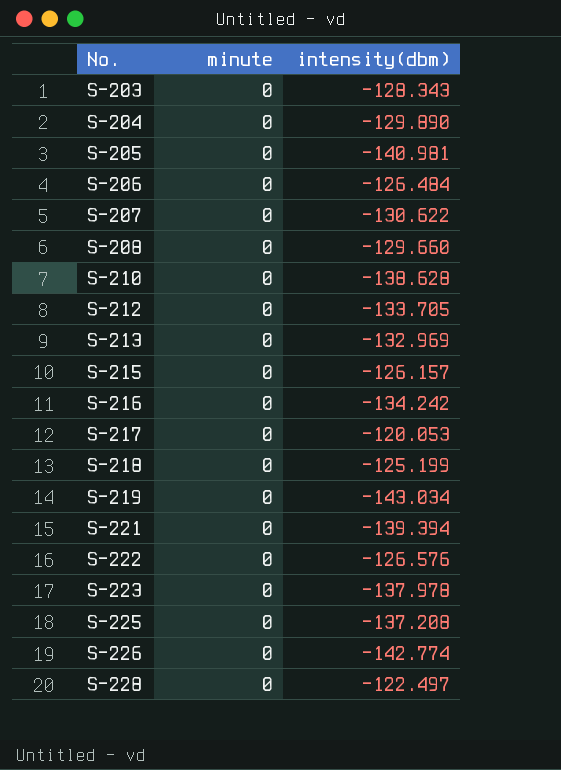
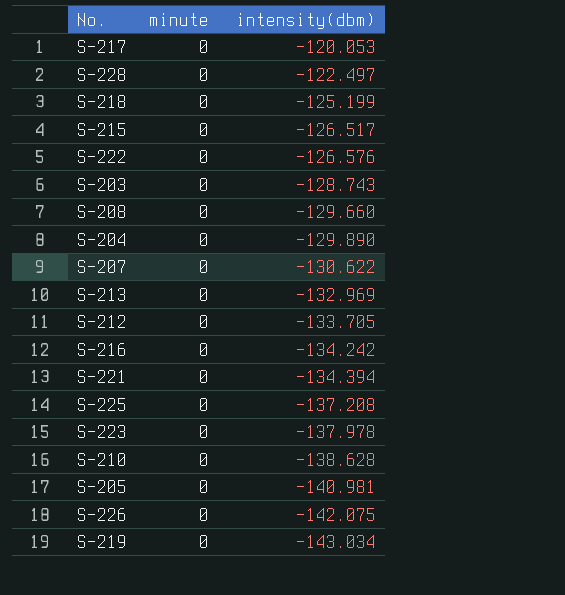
row order: No. ascending -> intensity(dbm) descending
row S-206: 0 | -126.484 -> none
S-215 | intensity(dbm): -126.157 -> -126.517
S-203 | intensity(dbm): -128.343 -> -128.743
S-221 | intensity(dbm): -139.394 -> -134.394
S-226 | intensity(dbm): -142.774 -> -142.075

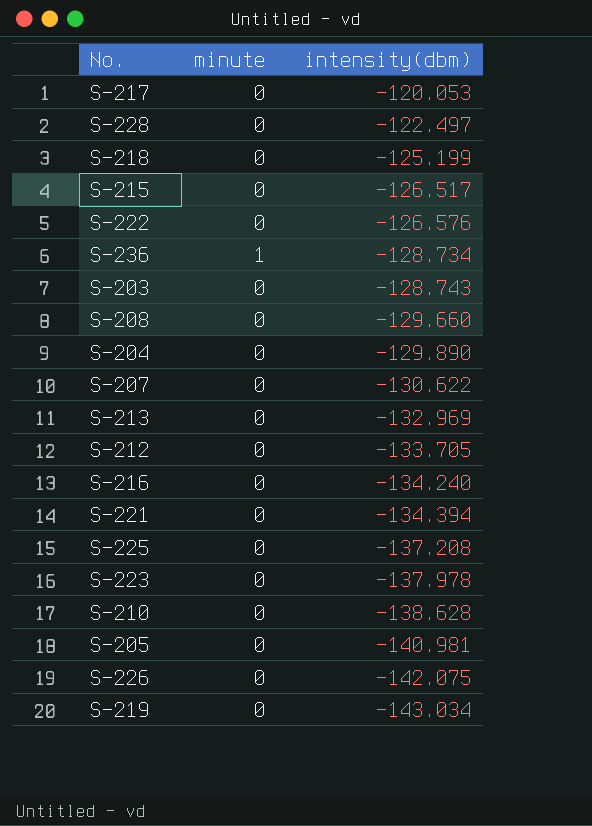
row S-236: none -> 1 | -128.734
S-216 | intensity(dbm): -134.242 -> -134.240

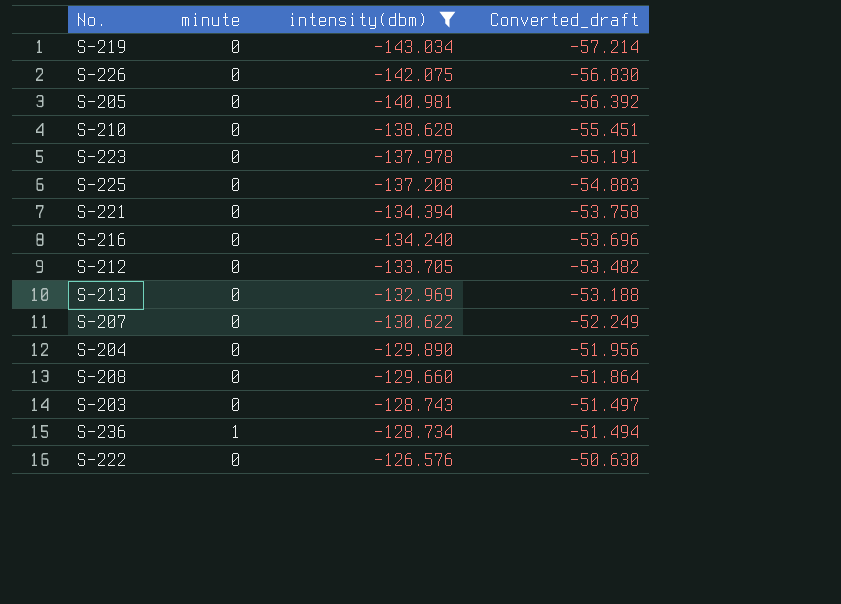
filter: none -> intensity(dbm) <= -126.576
row order: intensity(dbm) descending -> intensity(dbm) ascending
column Converted_draft | formula: none -> [intensity(dbm)] * 0.4

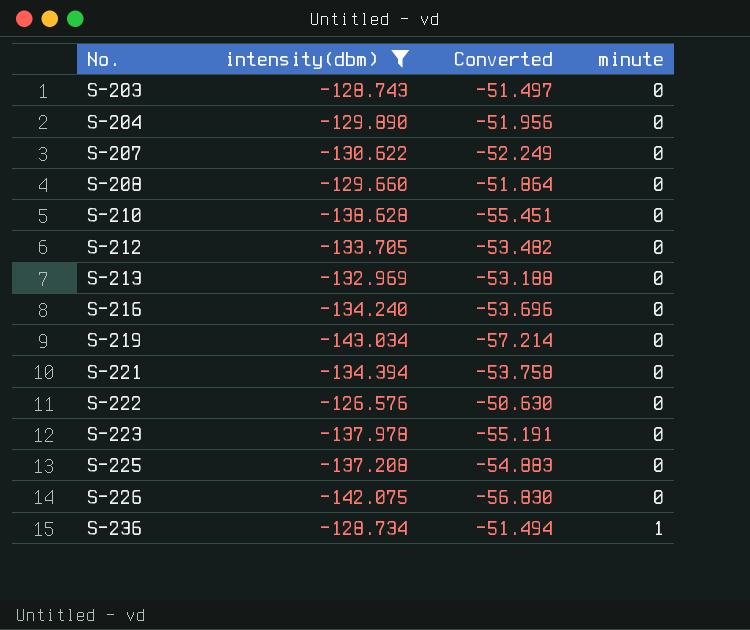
row order: intensity(dbm) ascending -> No. ascending
column name: Converted_draft -> Converted
column minute | position: 2 -> 4
row S-205: 0 | -140.981 | -56.392 -> none

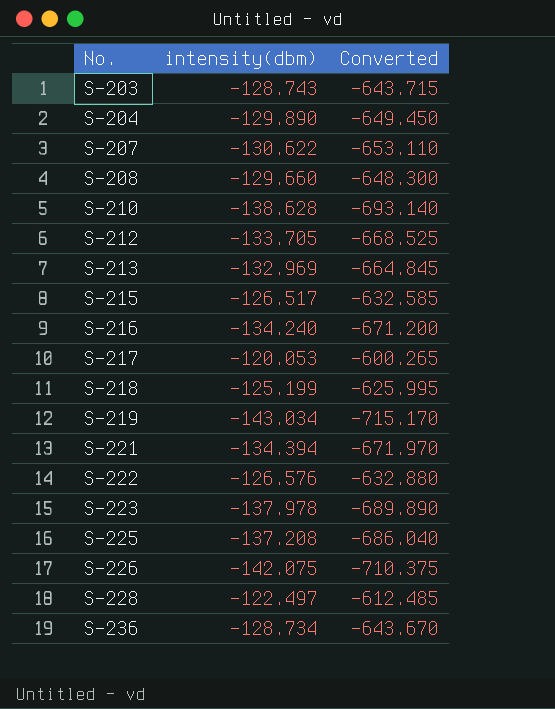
filter: intensity(dbm) <= -126.576 -> none
column minute | position: 4 -> none
column Converted | formula: [intensity(dbm)] * 0.4 -> [intensity(dbm)] * 5

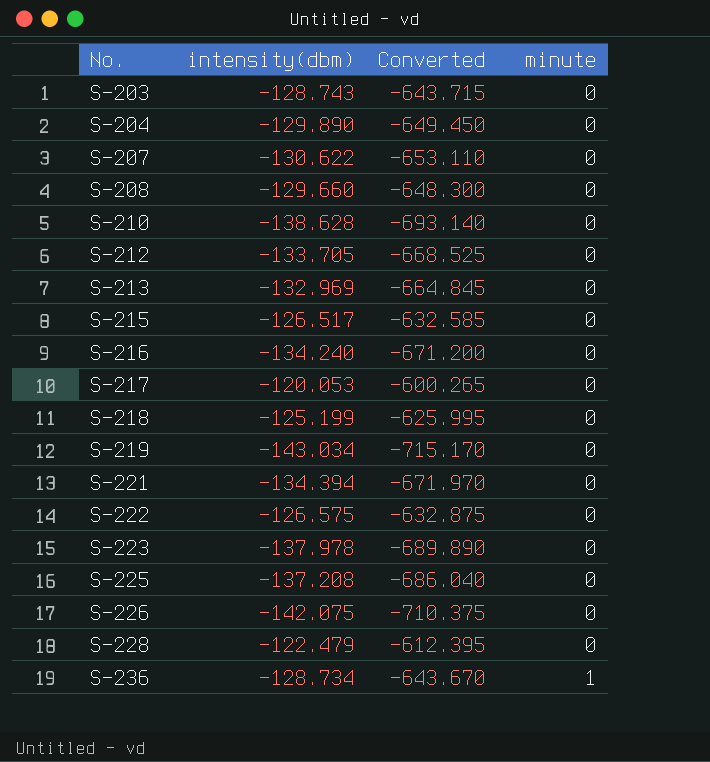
column minute | position: none -> 4
S-222 | intensity(dbm): -126.576 -> -126.575
S-222 | Converted: -632.880 -> -632.875
S-228 | intensity(dbm): -122.497 -> -122.479
S-228 | Converted: -612.485 -> -612.395

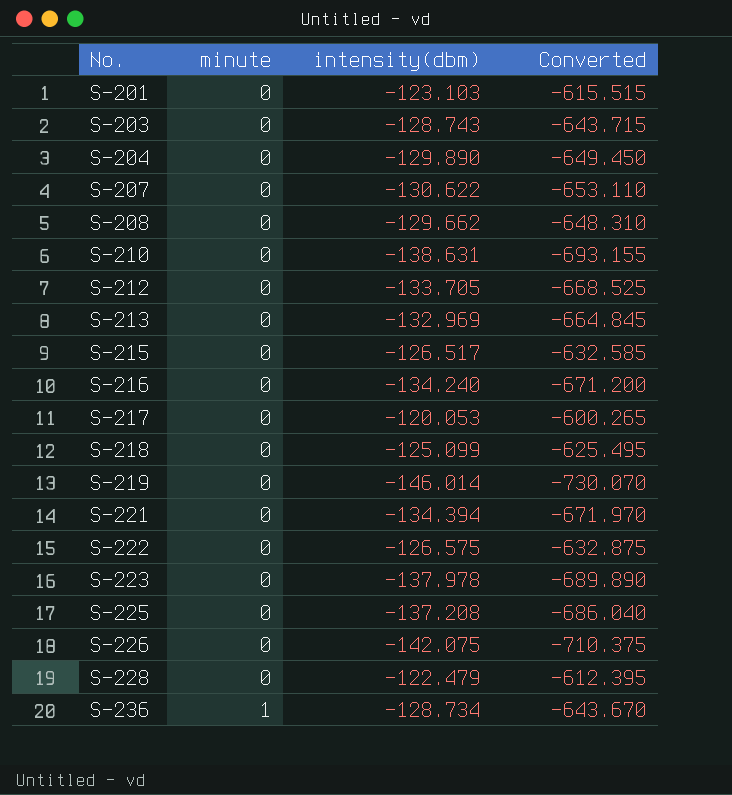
column minute | position: 4 -> 2
row S-201: none -> 0 | -123.103 | -615.515
S-208 | intensity(dbm): -129.660 -> -129.662
S-208 | Converted: -648.300 -> -648.310
S-210 | intensity(dbm): -138.628 -> -138.631
S-210 | Converted: -693.140 -> -693.155
S-218 | intensity(dbm): -125.199 -> -125.099
S-218 | Converted: -625.995 -> -625.495
S-219 | intensity(dbm): -143.034 -> -146.014
S-219 | Converted: -715.170 -> -730.070

